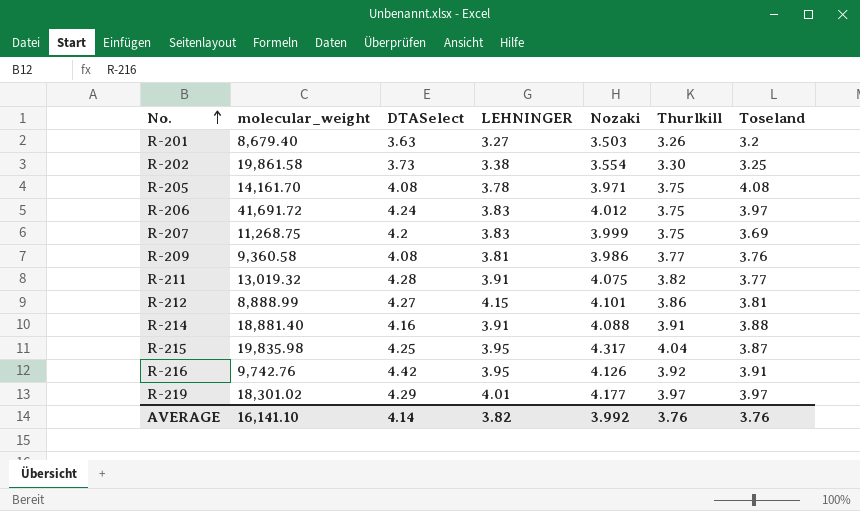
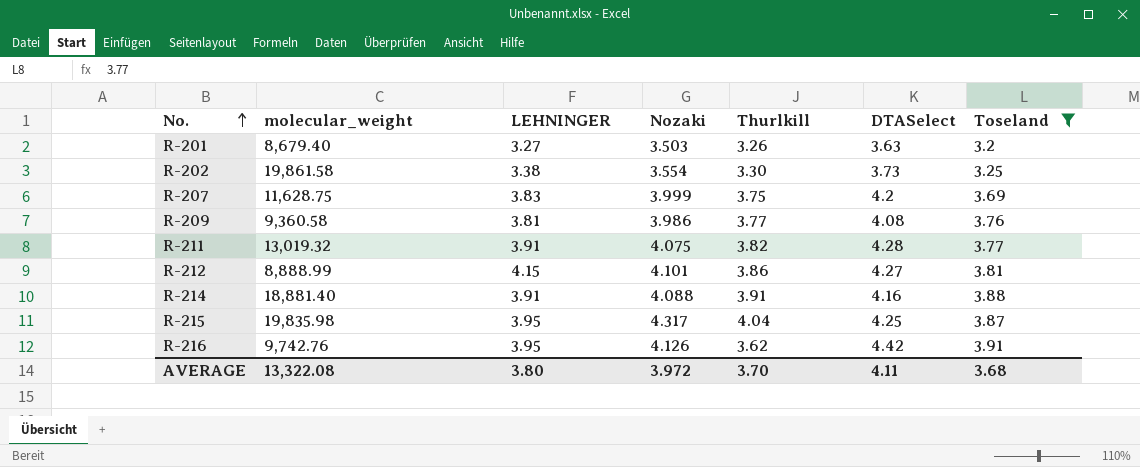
filter: none -> Toseland <= 3.91
column DTASelect | position: 3 -> 6
R-207 | molecular_weight: 11,268.75 -> 11,628.75
R-216 | Thurlkill: 3.92 -> 3.62
AVERAGE | molecular_weight: 16,141.10 -> 13,322.08
AVERAGE | LEHNINGER: 3.82 -> 3.80
AVERAGE | Nozaki: 3.992 -> 3.972
AVERAGE | Thurlkill: 3.76 -> 3.70
AVERAGE | DTASelect: 4.14 -> 4.11
AVERAGE | Toseland: 3.76 -> 3.68

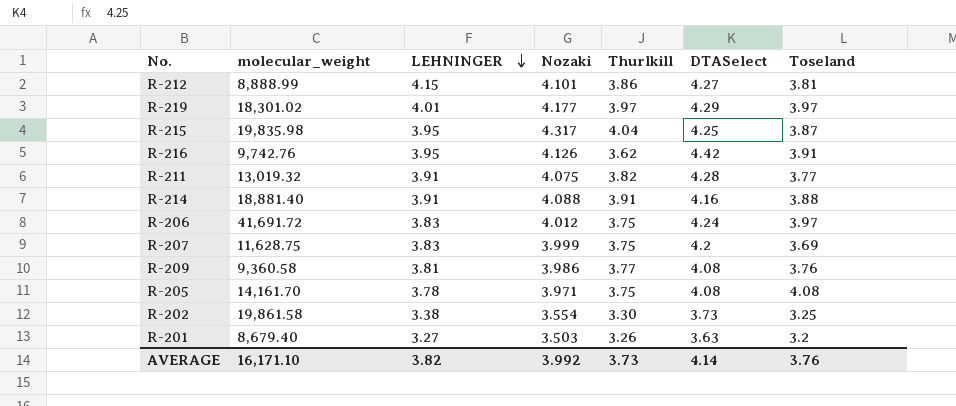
filter: Toseland <= 3.91 -> none
row order: No. ascending -> LEHNINGER descending
AVERAGE | molecular_weight: 13,322.08 -> 16,171.10
AVERAGE | LEHNINGER: 3.80 -> 3.82
AVERAGE | Nozaki: 3.972 -> 3.992
AVERAGE | Thurlkill: 3.70 -> 3.73
AVERAGE | DTASelect: 4.11 -> 4.14
AVERAGE | Toseland: 3.68 -> 3.76

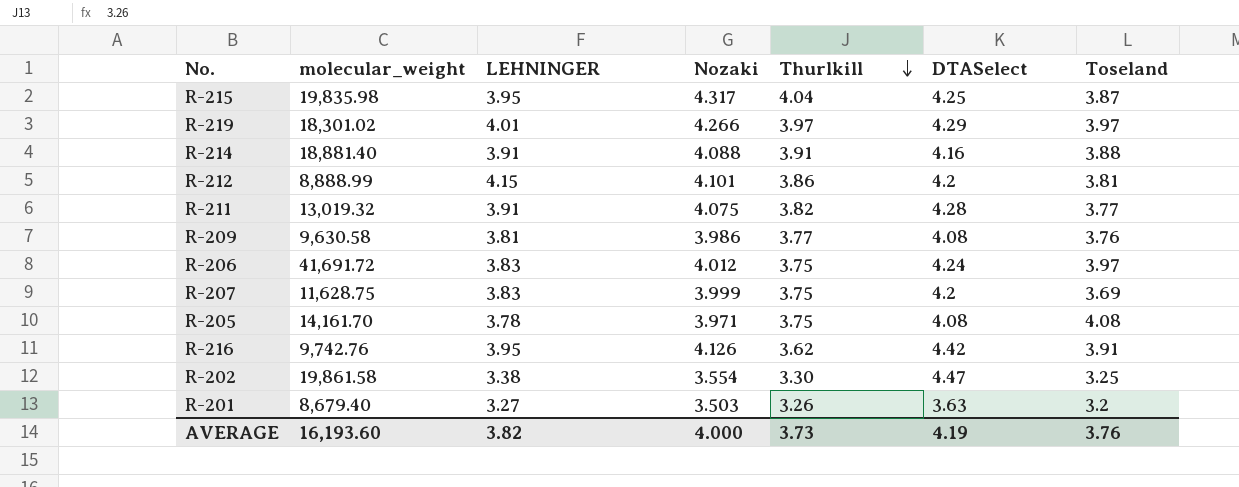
row order: LEHNINGER descending -> Thurlkill descending
R-219 | Nozaki: 4.177 -> 4.266
R-212 | DTASelect: 4.27 -> 4.2
R-209 | molecular_weight: 9,360.58 -> 9,630.58
R-202 | DTASelect: 3.73 -> 4.47
AVERAGE | molecular_weight: 16,171.10 -> 16,193.60
AVERAGE | Nozaki: 3.992 -> 4.000
AVERAGE | DTASelect: 4.14 -> 4.19

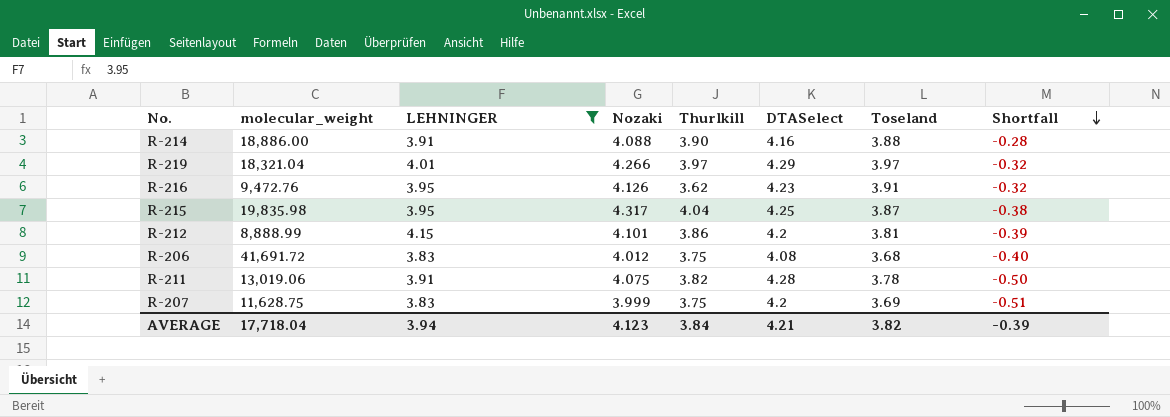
filter: none -> LEHNINGER >= 3.83
row order: Thurlkill descending -> Shortfall descending
column Shortfall | formula: none -> [Toseland] - [DTASelect]
R-214 | molecular_weight: 18,881.40 -> 18,886.00
R-214 | Thurlkill: 3.91 -> 3.90
R-219 | molecular_weight: 18,301.02 -> 18,321.04
R-216 | molecular_weight: 9,742.76 -> 9,472.76
R-216 | DTASelect: 4.42 -> 4.23
R-206 | DTASelect: 4.24 -> 4.08
R-206 | Toseland: 3.97 -> 3.68
R-211 | molecular_weight: 13,019.32 -> 13,019.06
R-211 | Toseland: 3.77 -> 3.78
AVERAGE | molecular_weight: 16,193.60 -> 17,718.04
AVERAGE | LEHNINGER: 3.82 -> 3.94
AVERAGE | Nozaki: 4.000 -> 4.123
AVERAGE | Thurlkill: 3.73 -> 3.84
AVERAGE | DTASelect: 4.19 -> 4.21
AVERAGE | Toseland: 3.76 -> 3.82

